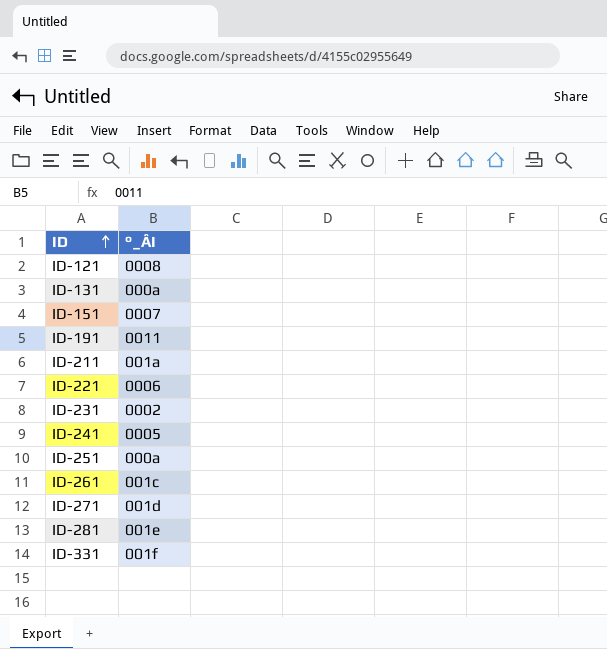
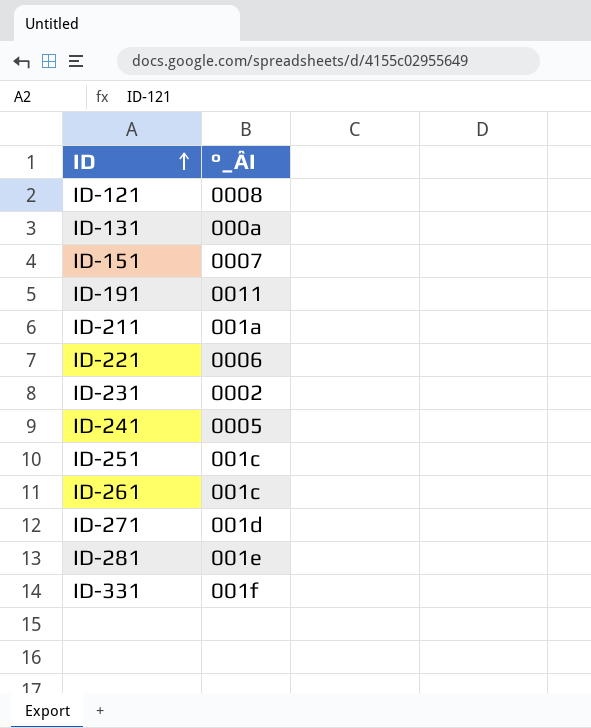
ID-251 | °_ÂI: 000a -> 001c

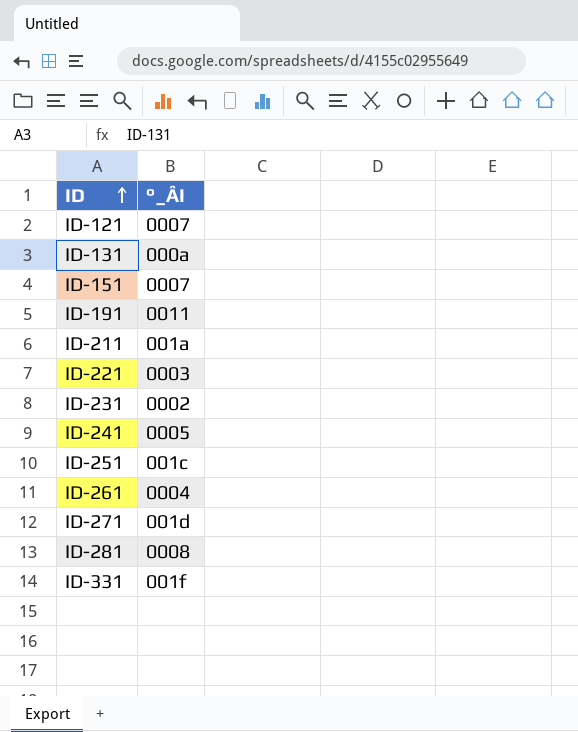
ID-121 | °_ÂI: 0008 -> 0007
ID-221 | °_ÂI: 0006 -> 0003
ID-261 | °_ÂI: 001c -> 0004
ID-281 | °_ÂI: 001e -> 0008

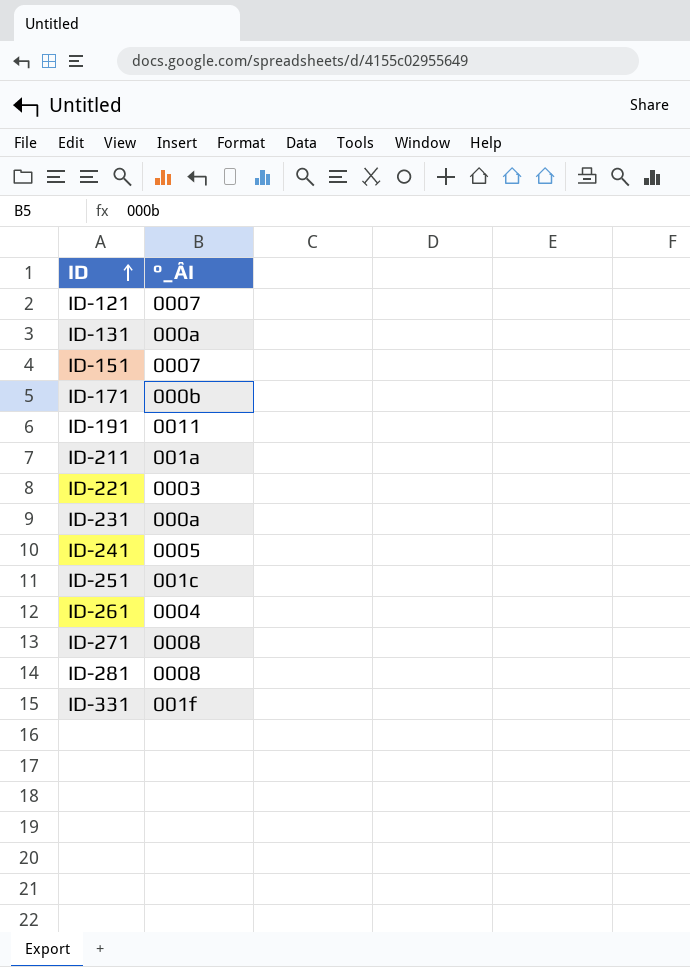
row ID-171: none -> 000b
ID-231 | °_ÂI: 0002 -> 000a
ID-271 | °_ÂI: 001d -> 0008

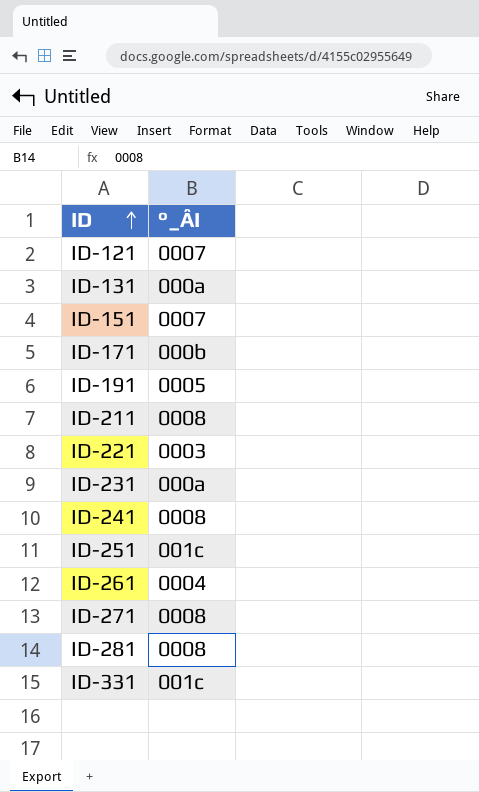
ID-191 | °_ÂI: 0011 -> 0005
ID-211 | °_ÂI: 001a -> 0008
ID-241 | °_ÂI: 0005 -> 0008
ID-331 | °_ÂI: 001f -> 001c

